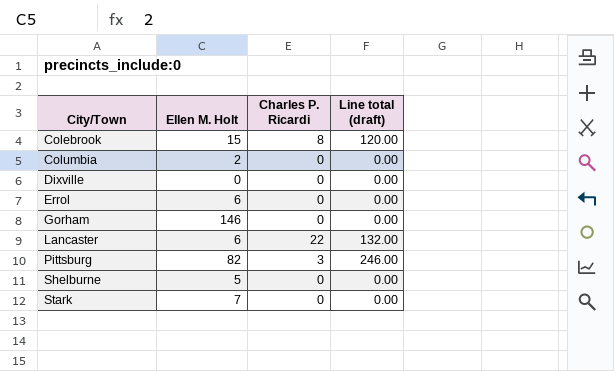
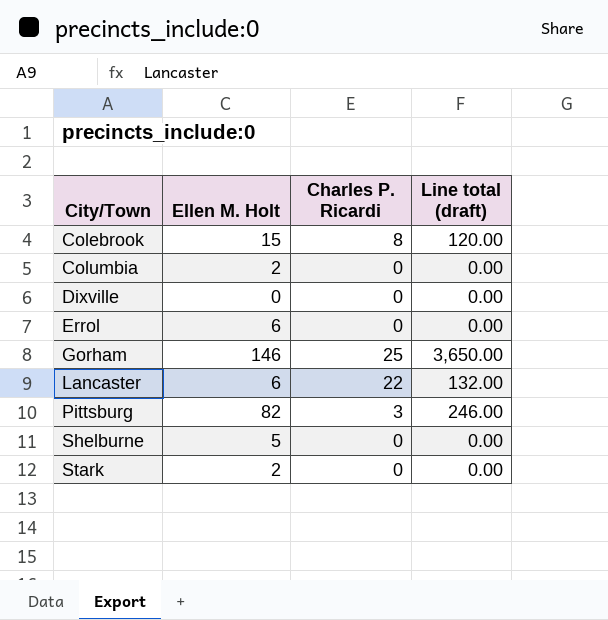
Gorham | Charles P. Ricardi: 0 -> 25
Gorham | Line total (draft): 0.00 -> 3,650.00
Stark | Ellen M. Holt: 7 -> 2

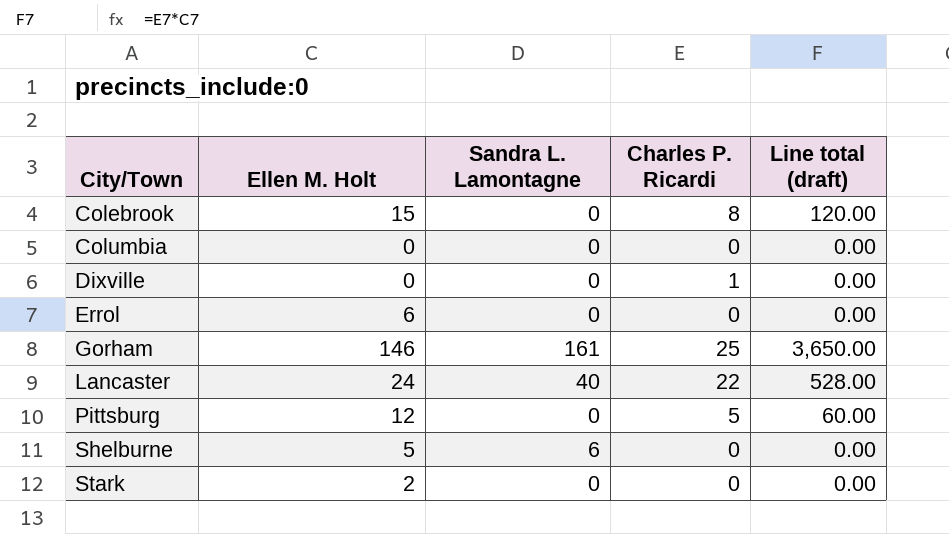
column Sandra L. Lamontagne | position: none -> 3
Columbia | Ellen M. Holt: 2 -> 0
Dixville | Charles P. Ricardi: 0 -> 1
Lancaster | Ellen M. Holt: 6 -> 24
Lancaster | Line total (draft): 132.00 -> 528.00
Pittsburg | Ellen M. Holt: 82 -> 12
Pittsburg | Charles P. Ricardi: 3 -> 5
Pittsburg | Line total (draft): 246.00 -> 60.00

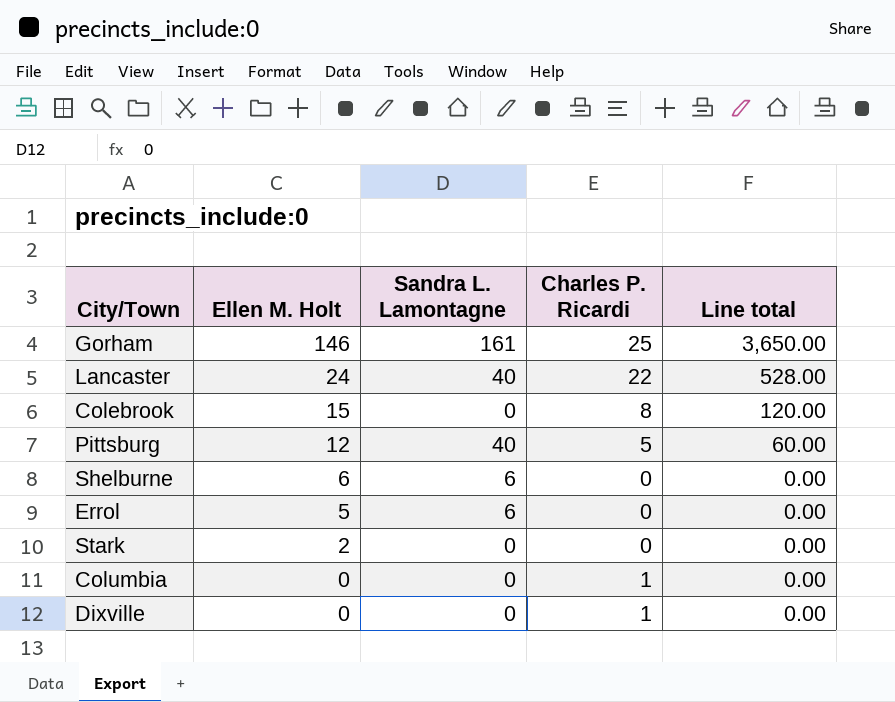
row order: City/Town ascending -> Ellen M. Holt descending
column name: Line total (draft) -> Line total
Pittsburg | Sandra L. Lamontagne: 0 -> 40
Shelburne | Ellen M. Holt: 5 -> 6
Errol | Ellen M. Holt: 6 -> 5
Errol | Sandra L. Lamontagne: 0 -> 6
Columbia | Charles P. Ricardi: 0 -> 1

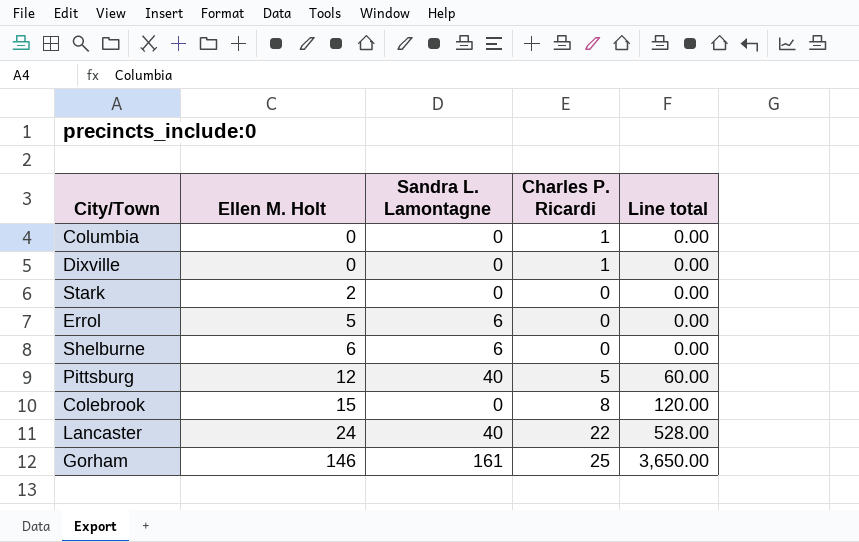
row order: Ellen M. Holt descending -> Ellen M. Holt ascending

